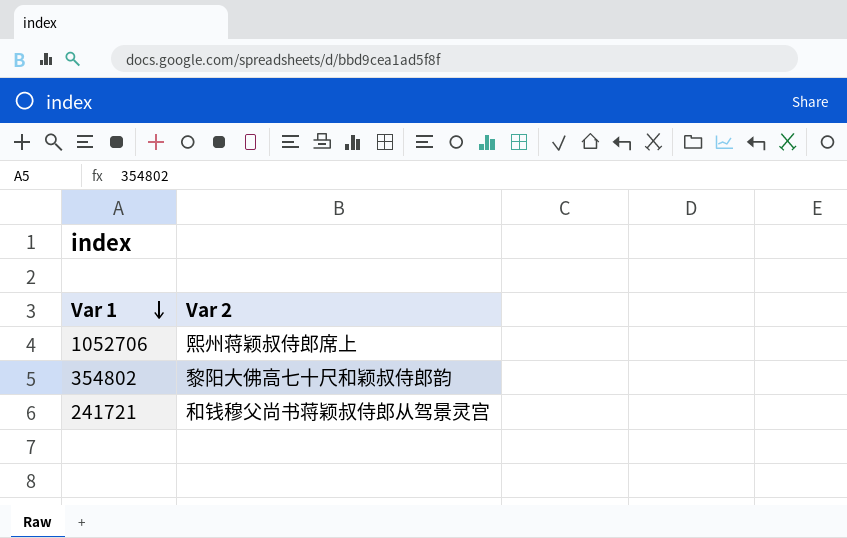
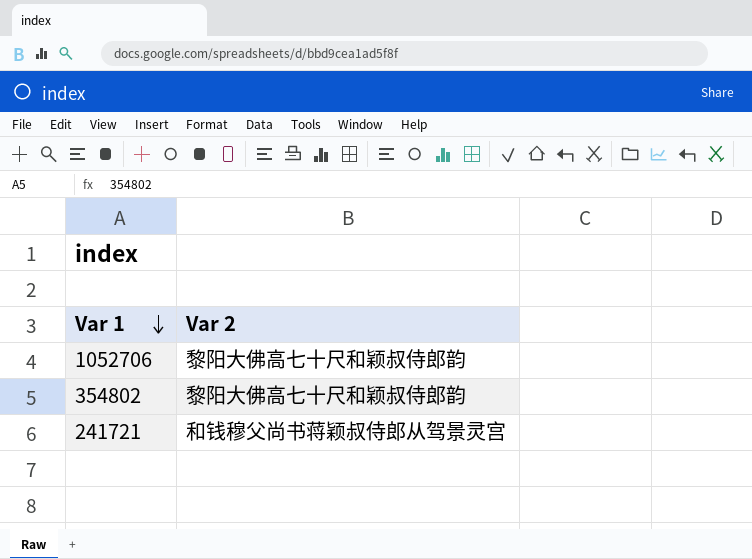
1052706 | Var 2: 熙州蒋颖叔侍郎席上 -> 黎阳大佛高七十尺和颖叔侍郎韵

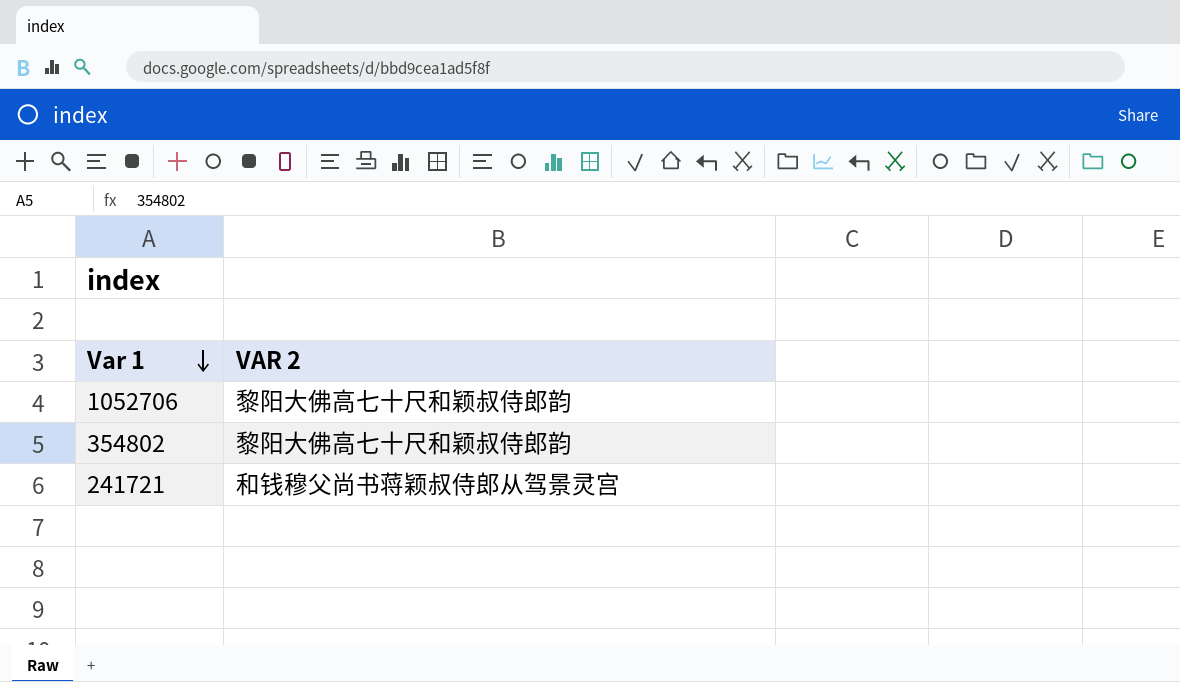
column name: Var 2 -> VAR 2

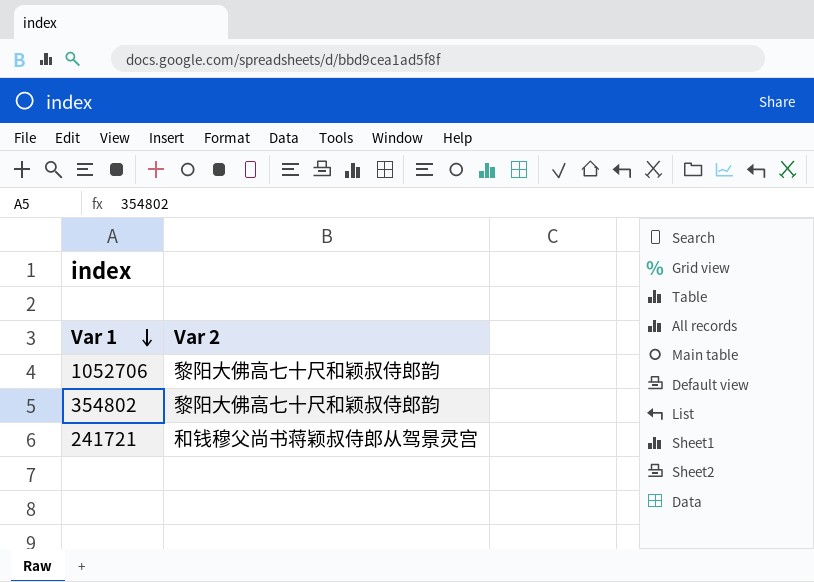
column name: VAR 2 -> Var 2

